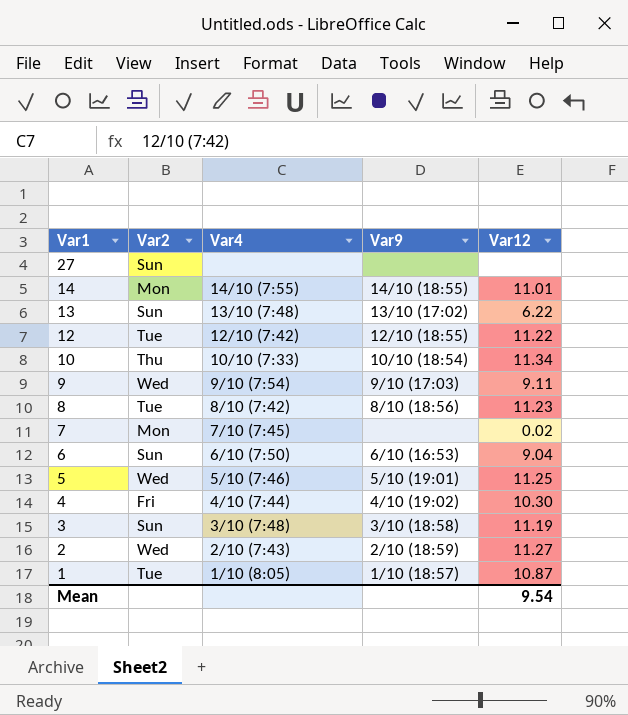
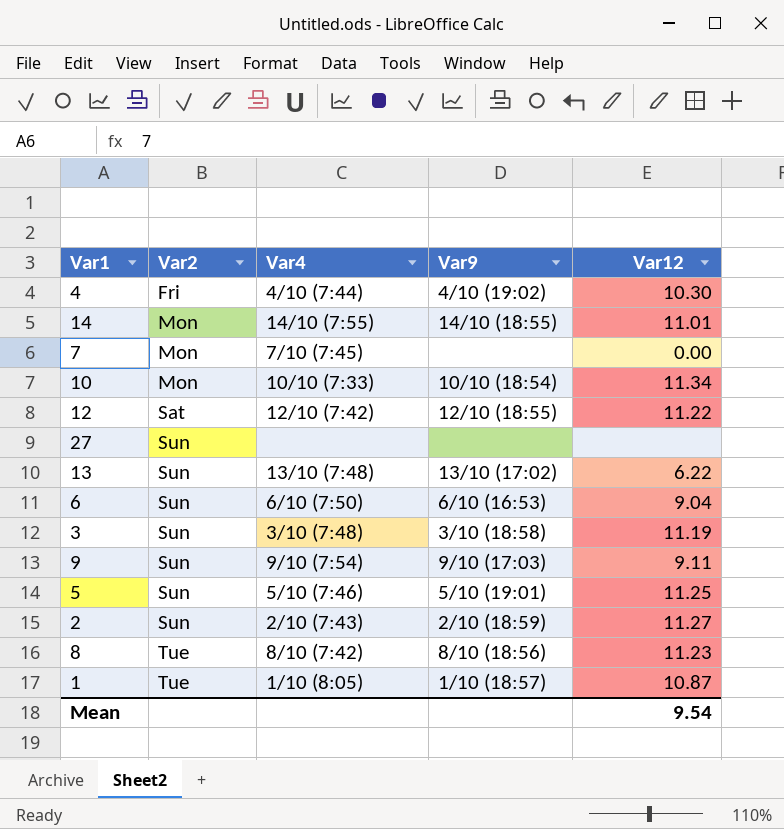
row order: Var1 descending -> Var2 ascending
7 | Var12: 0.02 -> 0.00
10 | Var2: Thu -> Mon
12 | Var2: Tue -> Sat
9 | Var2: Wed -> Sun
5 | Var2: Wed -> Sun
2 | Var2: Wed -> Sun

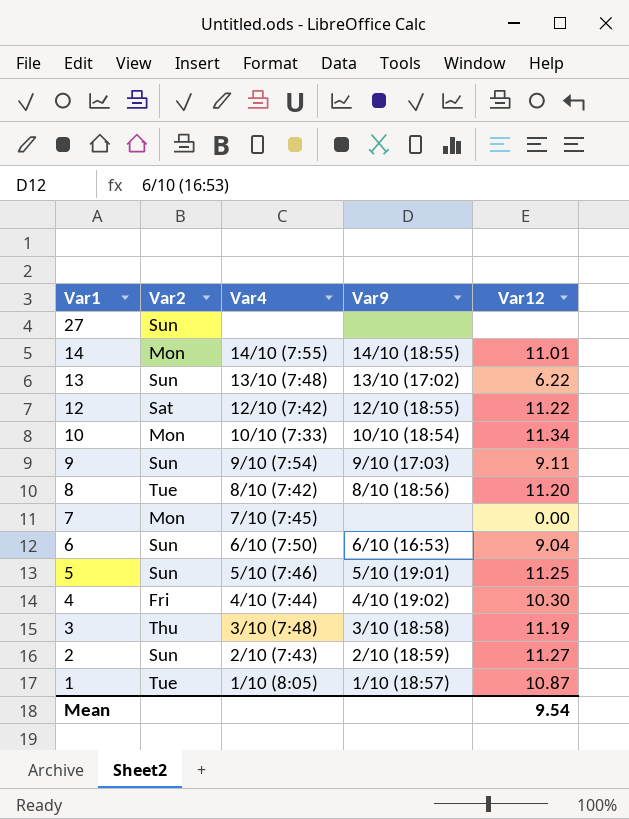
row order: Var2 ascending -> Var1 descending
8 | Var12: 11.23 -> 11.20
3 | Var2: Sun -> Thu

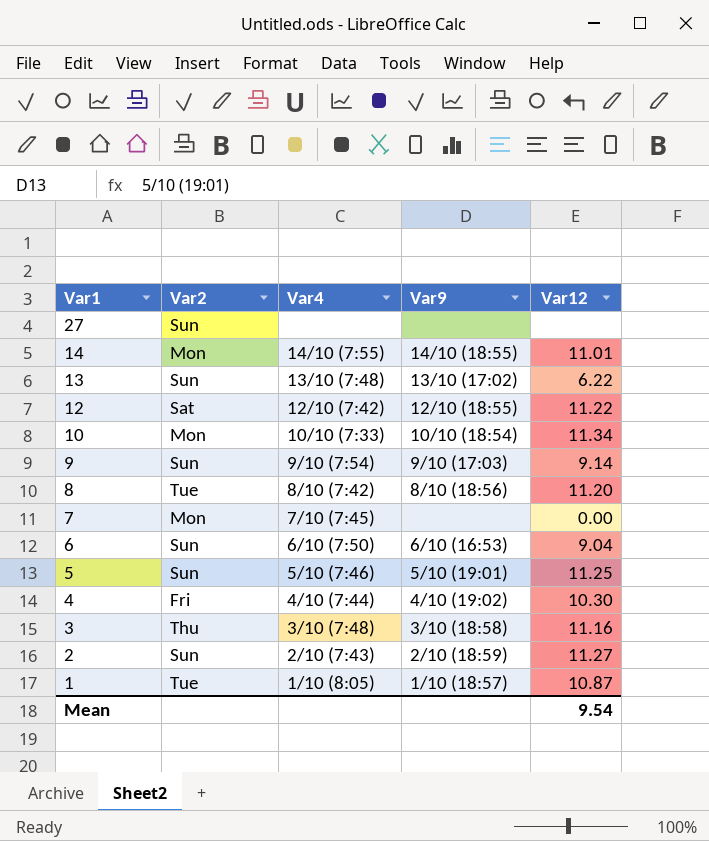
9 | Var12: 9.11 -> 9.14
3 | Var12: 11.19 -> 11.16

